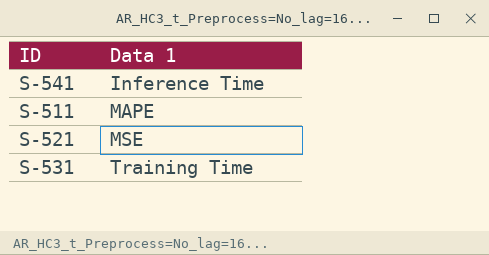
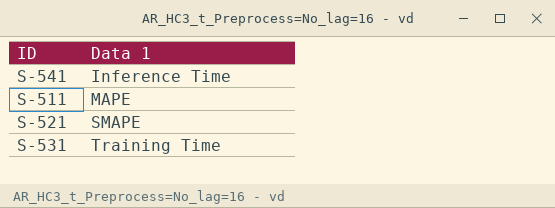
S-521 | Data 1: MSE -> SMAPE

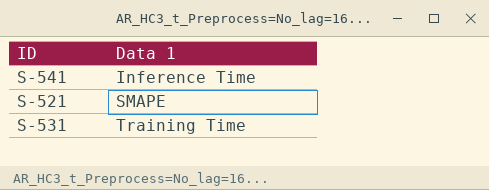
row S-511: MAPE -> none

